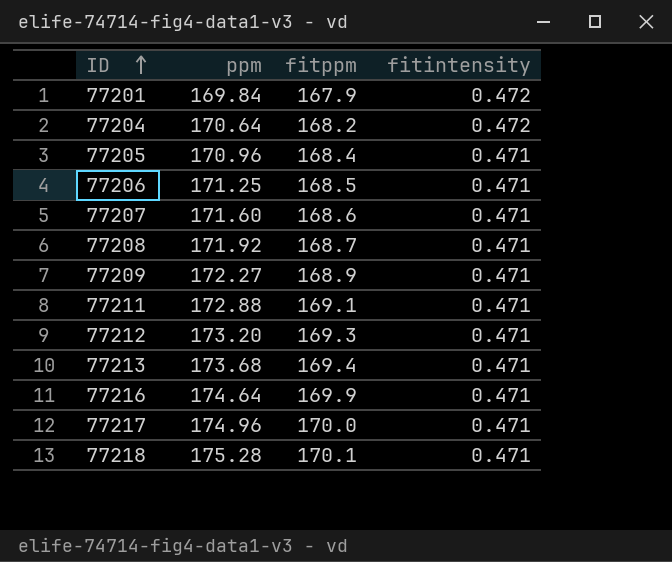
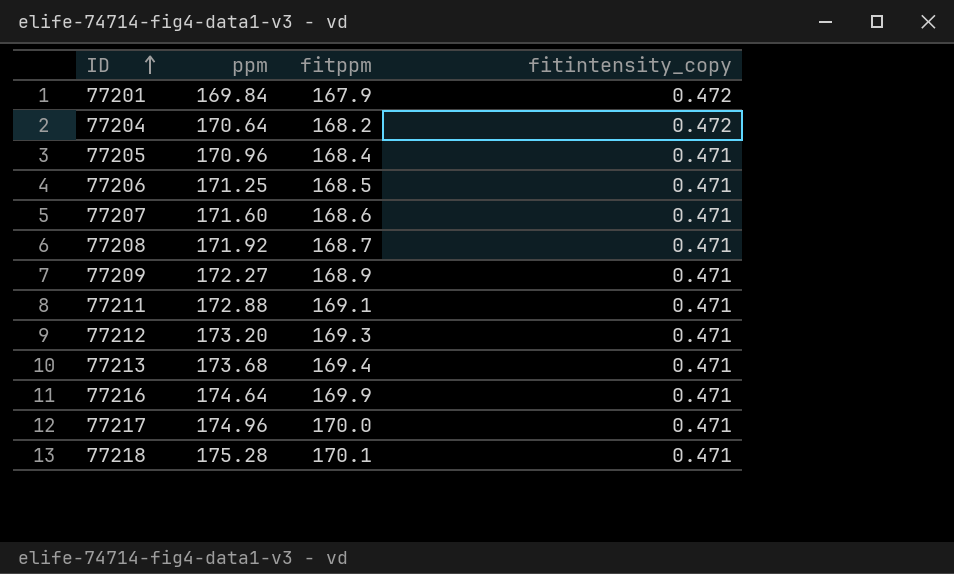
column name: fitintensity -> fitintensity_copy

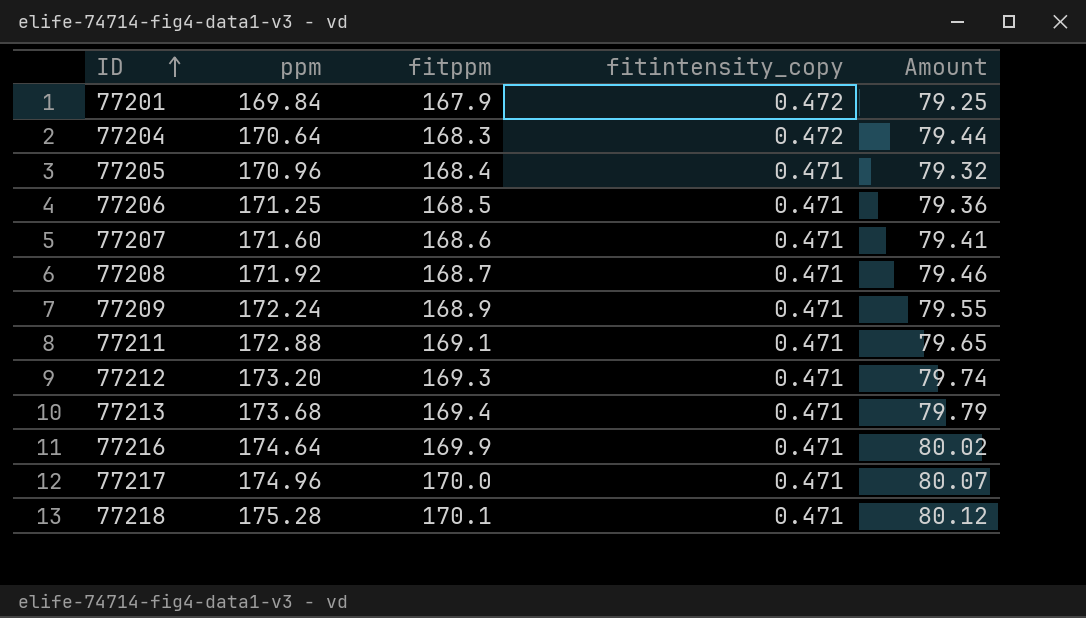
column Amount | formula: none -> [fitppm] * [fitintensity_copy]
77204 | fitppm: 168.2 -> 168.3
77209 | ppm: 172.27 -> 172.24

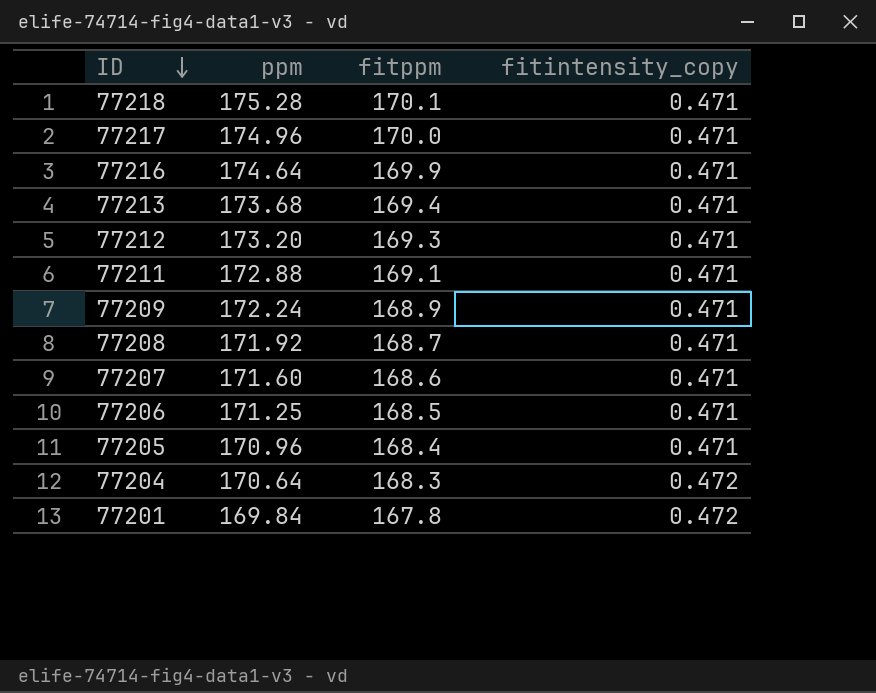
row order: ID ascending -> ID descending
column Amount | formula: [fitppm] * [fitintensity_copy] -> none
77201 | fitppm: 167.9 -> 167.8

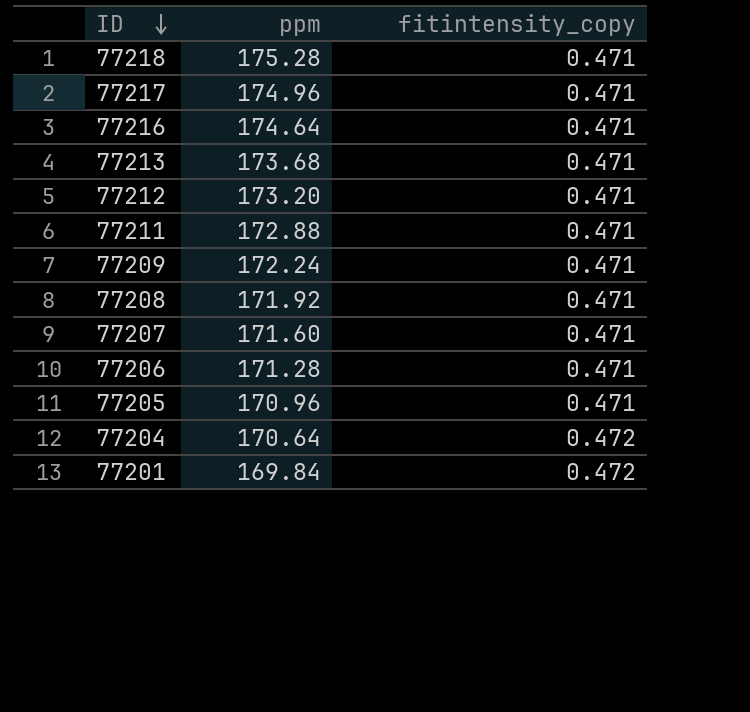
column fitppm | position: 3 -> none
77206 | ppm: 171.25 -> 171.28

